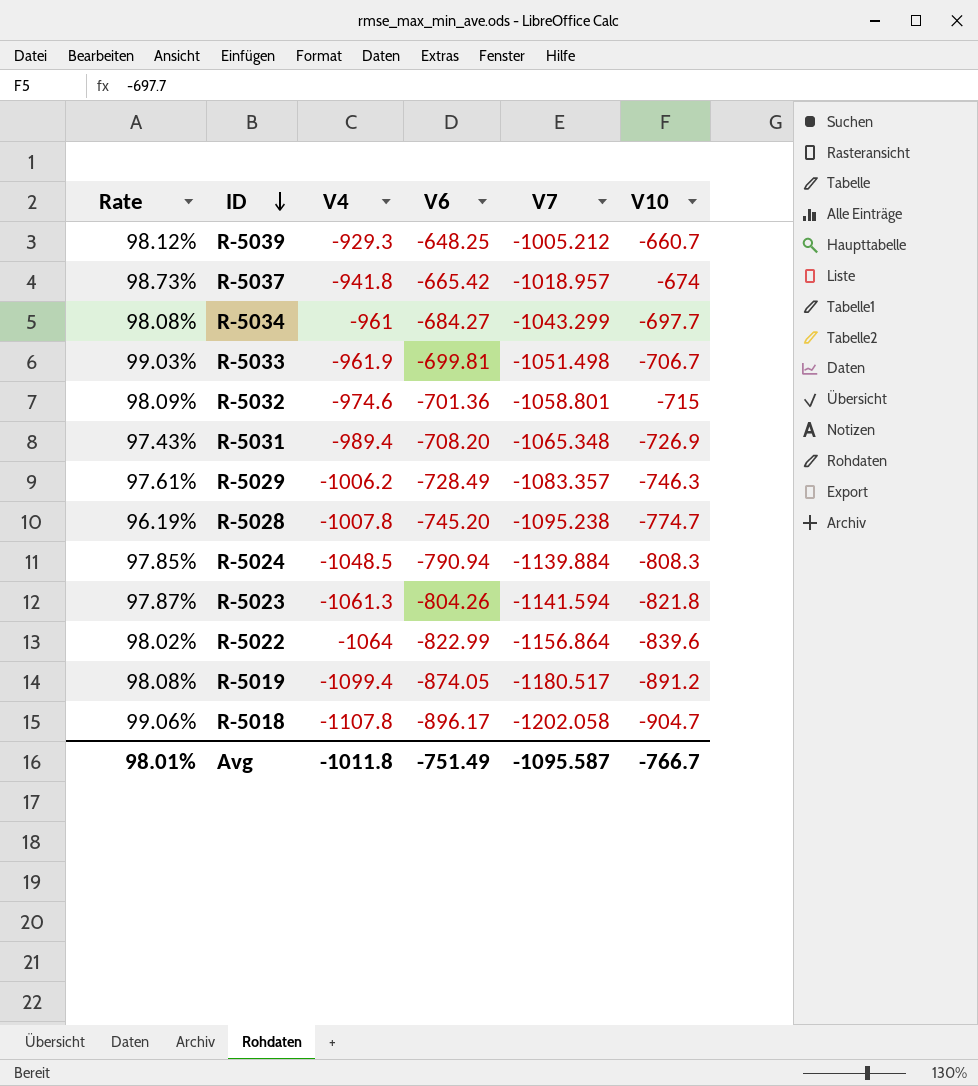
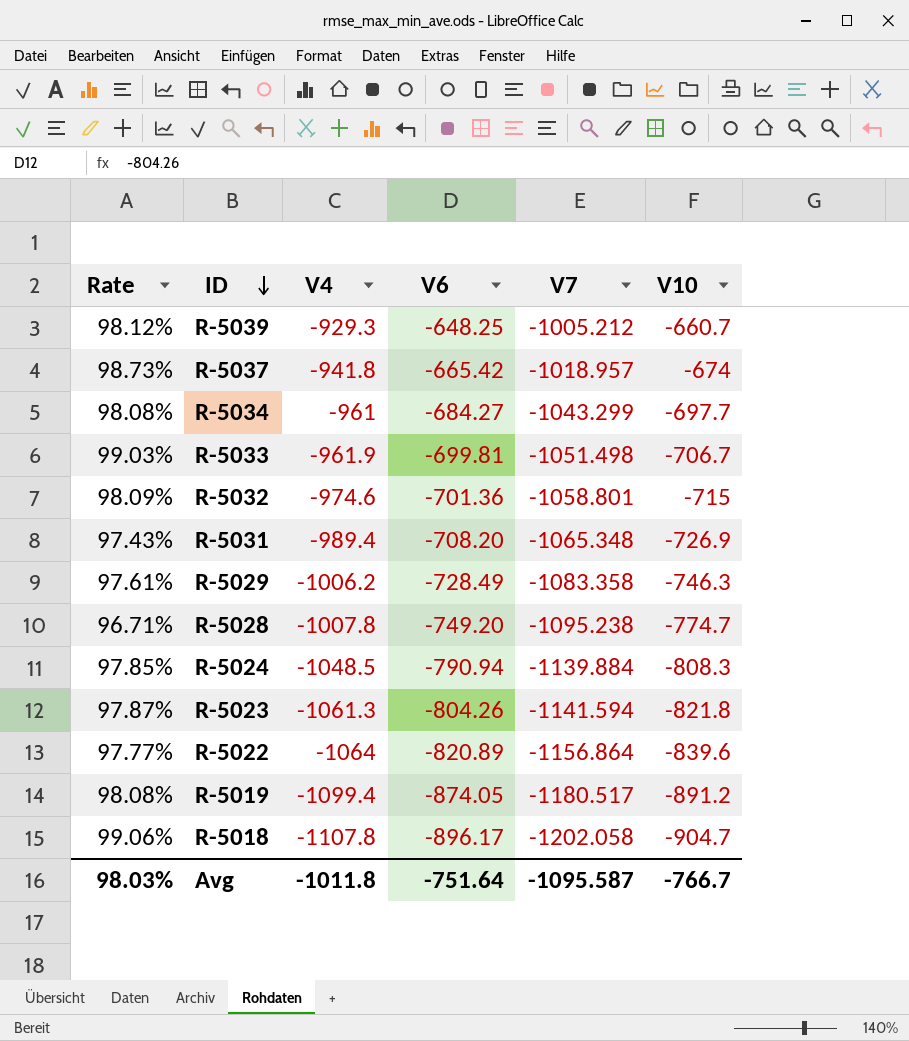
R-5029 | V7: -1083.357 -> -1083.358
R-5028 | Rate: 96.19% -> 96.71%
R-5028 | V6: -745.20 -> -749.20
R-5022 | Rate: 98.02% -> 97.77%
R-5022 | V6: -822.99 -> -820.89
Avg | Rate: 98.01% -> 98.03%
Avg | V6: -751.49 -> -751.64

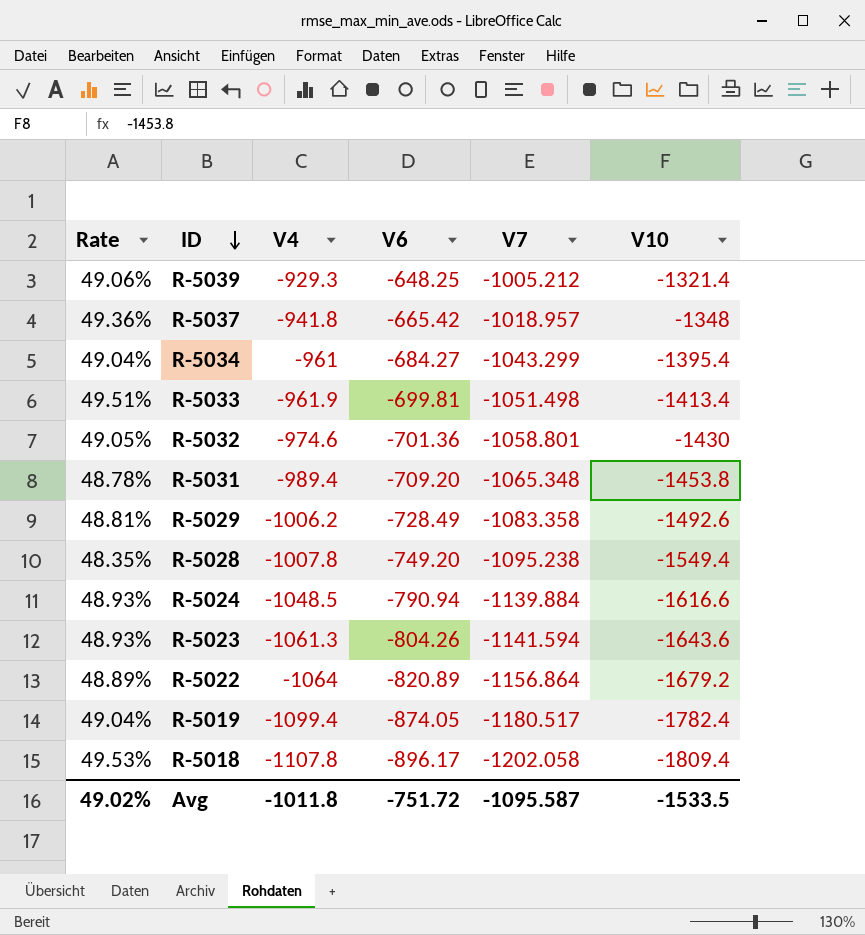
R-5039 | Rate: 98.12% -> 49.06%
R-5039 | V10: -660.7 -> -1321.4
R-5037 | Rate: 98.73% -> 49.36%
R-5037 | V10: -674 -> -1348
R-5034 | Rate: 98.08% -> 49.04%
R-5034 | V10: -697.7 -> -1395.4
R-5033 | Rate: 99.03% -> 49.51%
R-5033 | V10: -706.7 -> -1413.4
R-5032 | Rate: 98.09% -> 49.05%
R-5032 | V10: -715 -> -1430
R-5031 | Rate: 97.43% -> 48.78%
R-5031 | V6: -708.20 -> -709.20
R-5031 | V10: -726.9 -> -1453.8
R-5029 | Rate: 97.61% -> 48.81%
R-5029 | V10: -746.3 -> -1492.6
R-5028 | Rate: 96.71% -> 48.35%
R-5028 | V10: -774.7 -> -1549.4
R-5024 | Rate: 97.85% -> 48.93%
R-5024 | V10: -808.3 -> -1616.6
R-5023 | Rate: 97.87% -> 48.93%
R-5023 | V10: -821.8 -> -1643.6
R-5022 | Rate: 97.77% -> 48.89%
R-5022 | V10: -839.6 -> -1679.2
R-5019 | Rate: 98.08% -> 49.04%
R-5019 | V10: -891.2 -> -1782.4
R-5018 | Rate: 99.06% -> 49.53%
R-5018 | V10: -904.7 -> -1809.4
Avg | Rate: 98.03% -> 49.02%
Avg | V6: -751.64 -> -751.72
Avg | V10: -766.7 -> -1533.5

